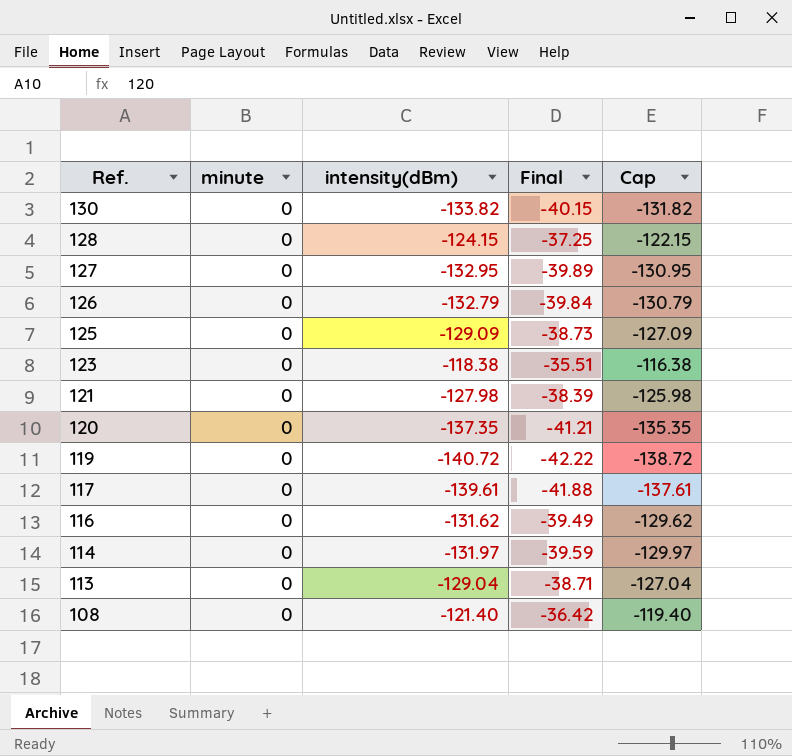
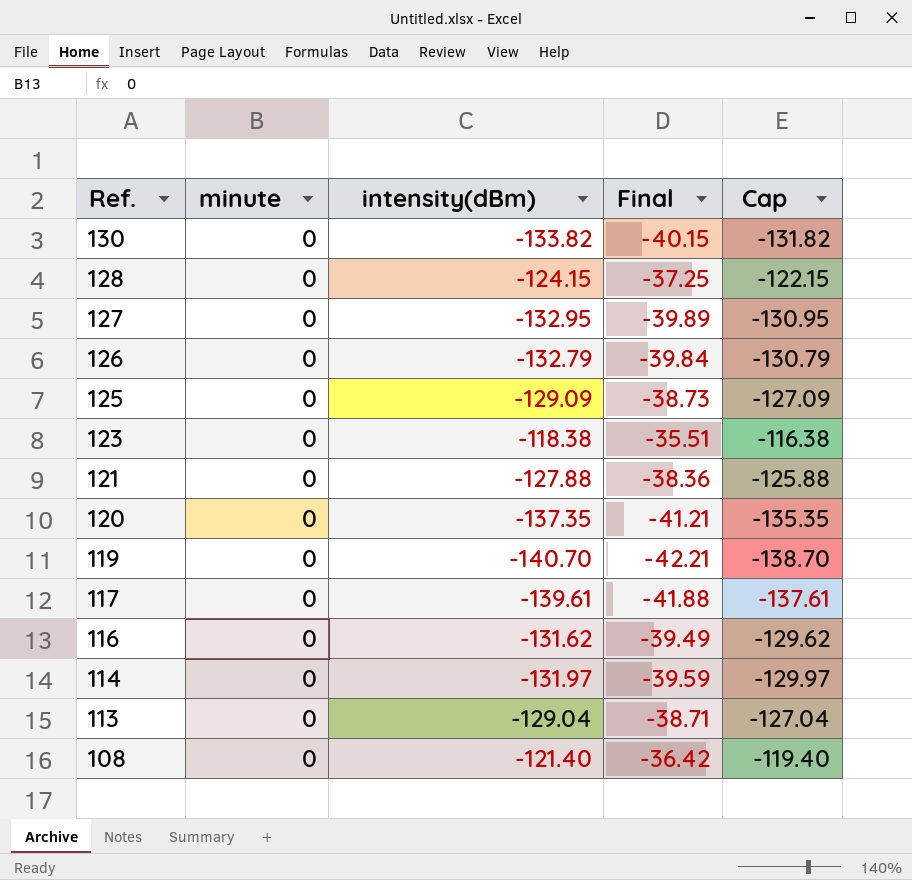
121 | intensity(dBm): -127.98 -> -127.88
121 | Final: -38.39 -> -38.36
121 | Cap: -125.98 -> -125.88
119 | intensity(dBm): -140.72 -> -140.70
119 | Final: -42.22 -> -42.21
119 | Cap: -138.72 -> -138.70

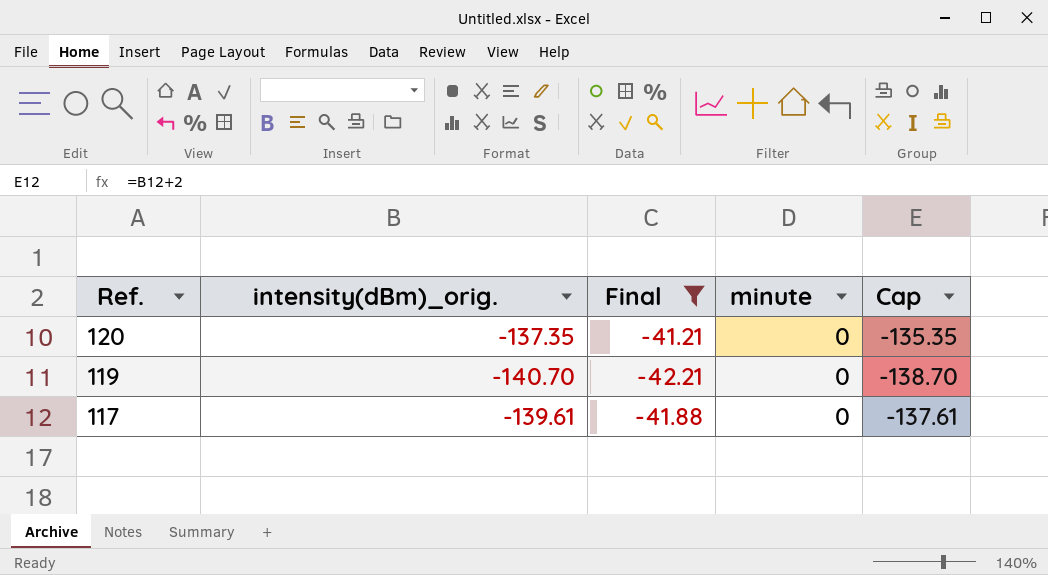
filter: none -> Final <= -41.21
column name: intensity(dBm) -> intensity(dBm)_orig.
column minute | position: 2 -> 4

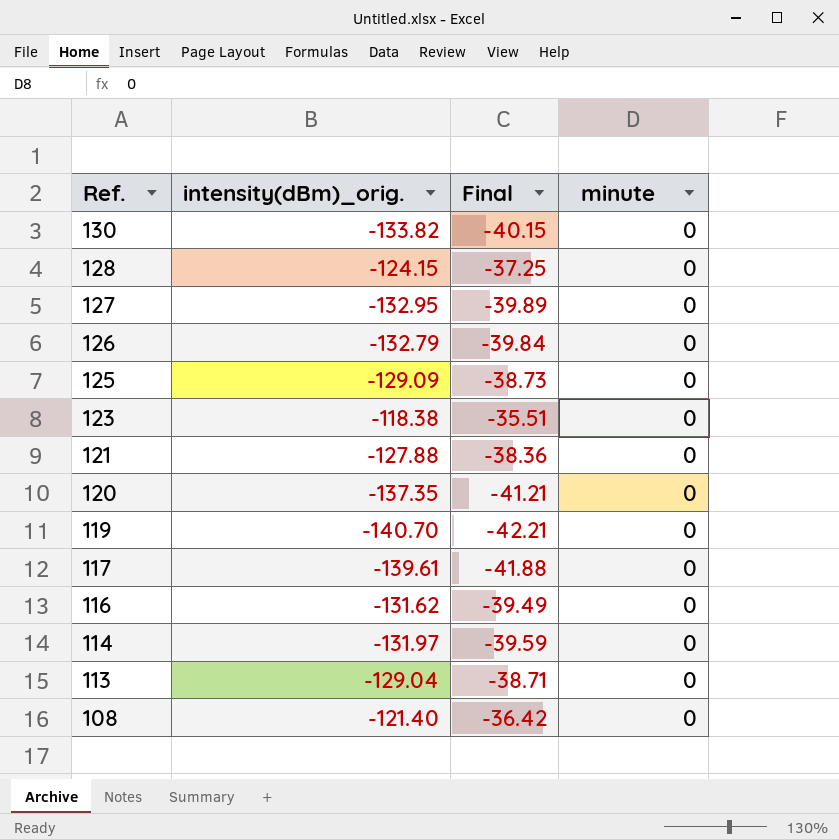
filter: Final <= -41.21 -> none
column Cap | formula: [intensity(dBm)_orig.] + 2 -> none

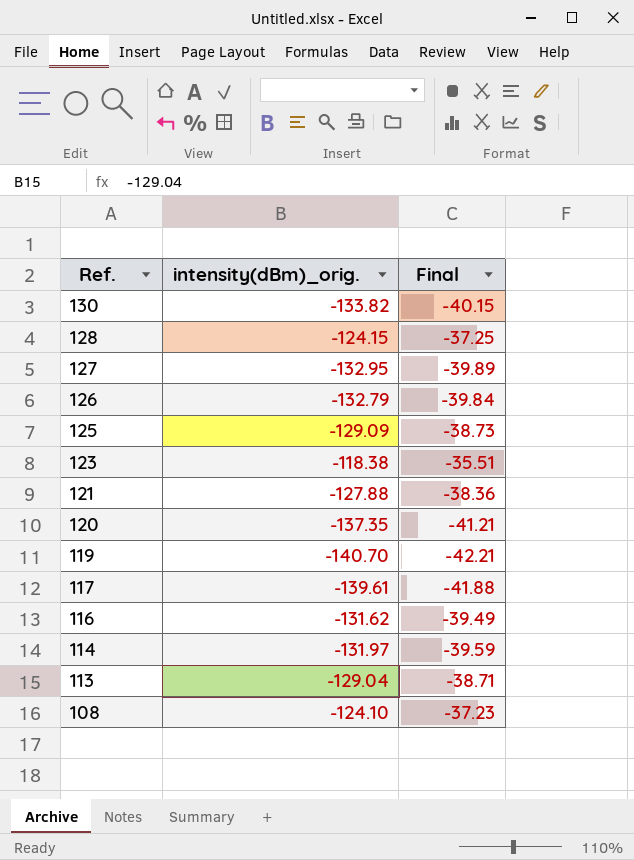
column minute | position: 4 -> none
108 | intensity(dBm)_orig.: -121.40 -> -124.10
108 | Final: -36.42 -> -37.23

